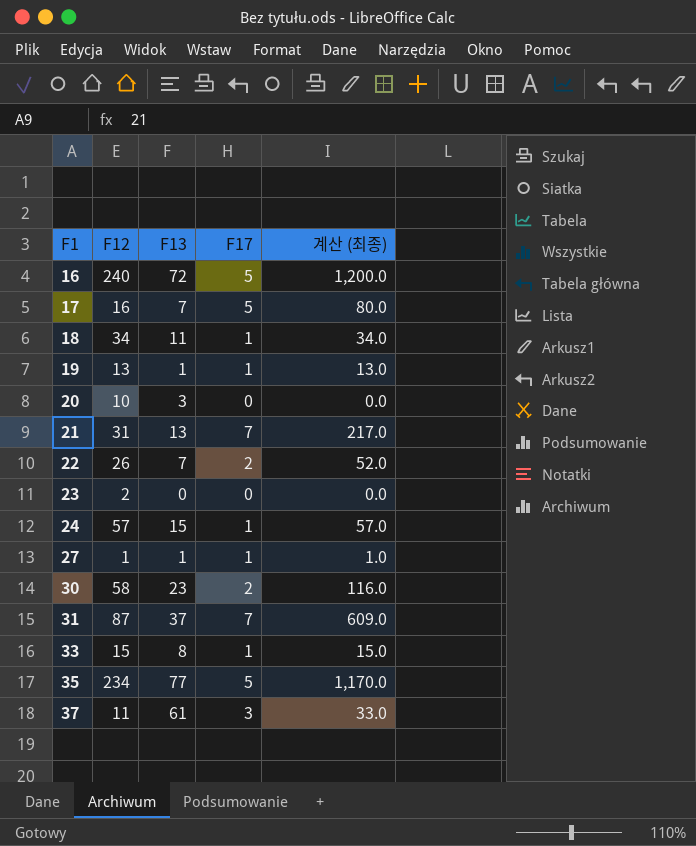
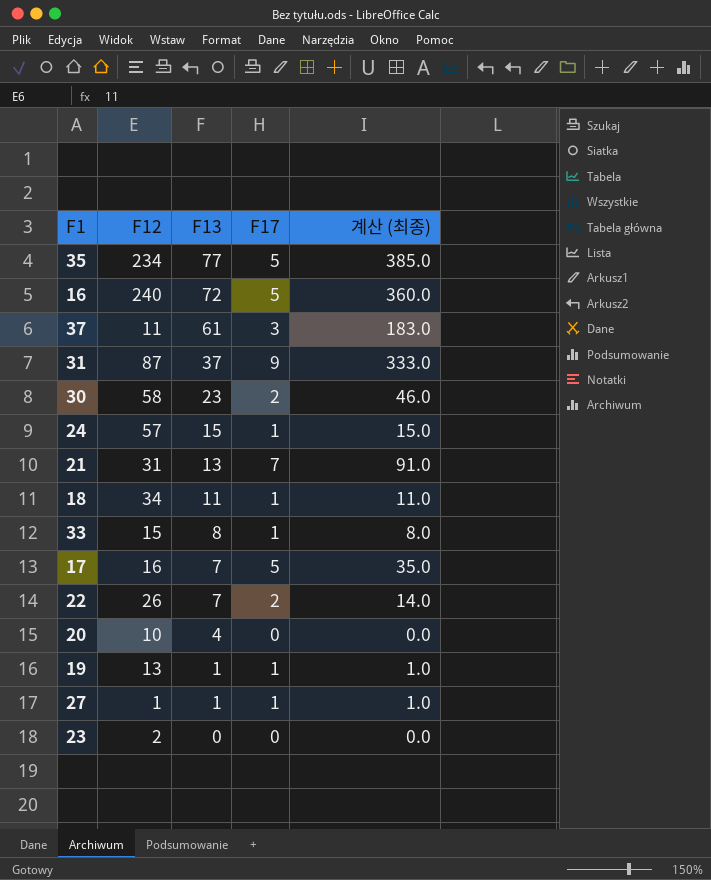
row order: F1 ascending -> F13 descending
column 계산 (최종) | formula: [F12] * [F17] -> [F13] * [F17]
31 | F17: 7 -> 9
20 | F13: 3 -> 4

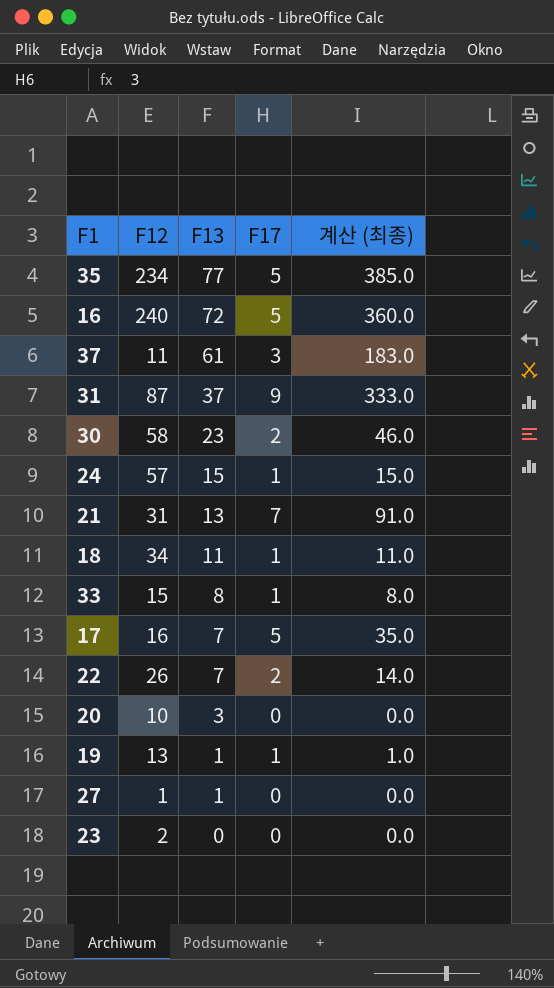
20 | F13: 4 -> 3
27 | F17: 1 -> 0
27 | 계산 (최종): 1.0 -> 0.0

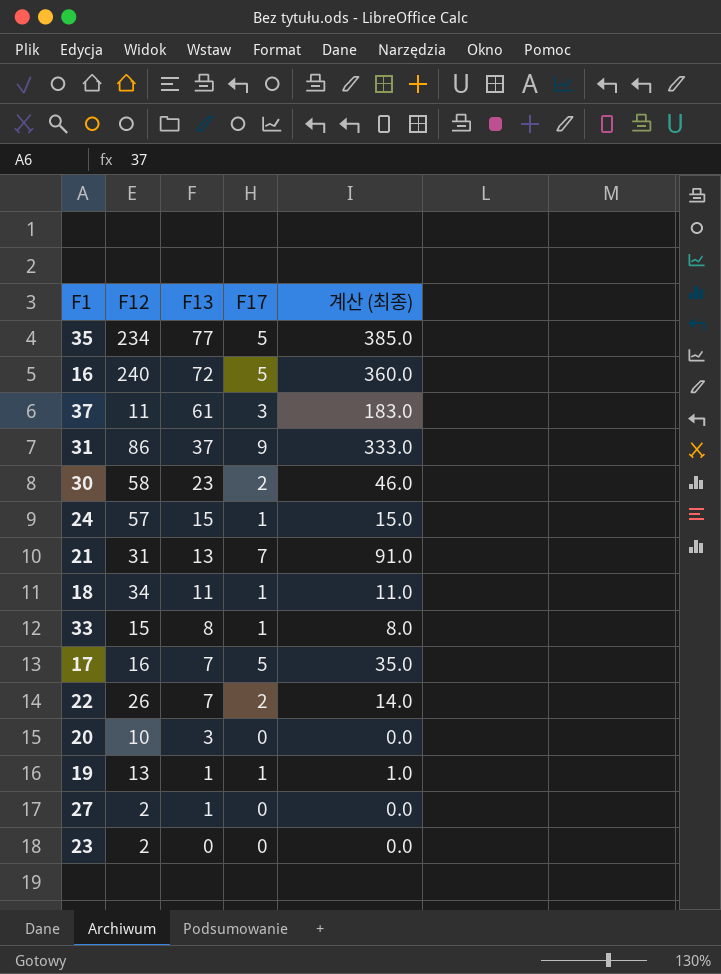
31 | F12: 87 -> 86
27 | F12: 1 -> 2

